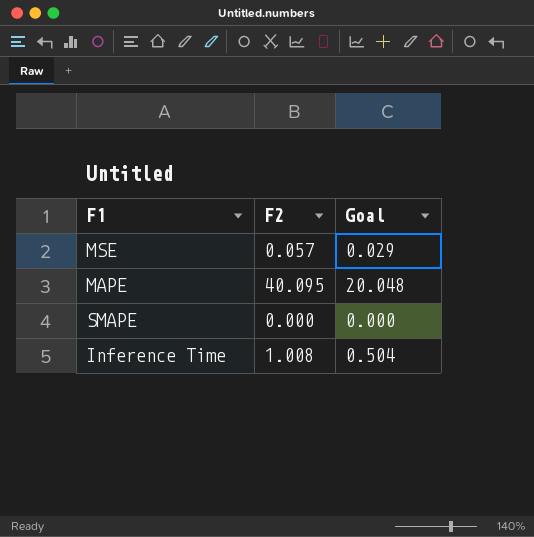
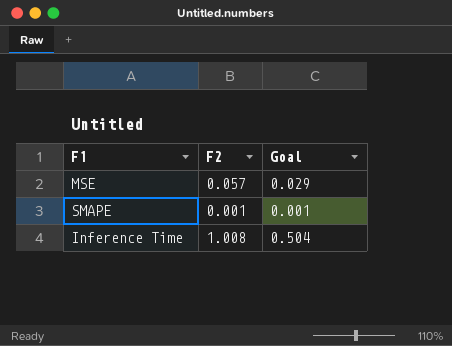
row MAPE: 40.095 | 20.048 -> none
SMAPE | F2: 0.000 -> 0.001
SMAPE | Goal: 0.000 -> 0.001

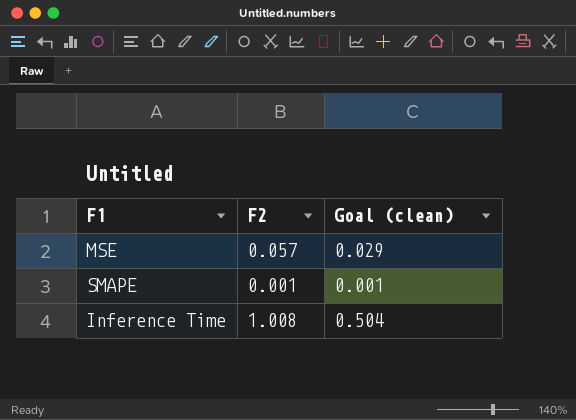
column name: Goal -> Goal (clean)

